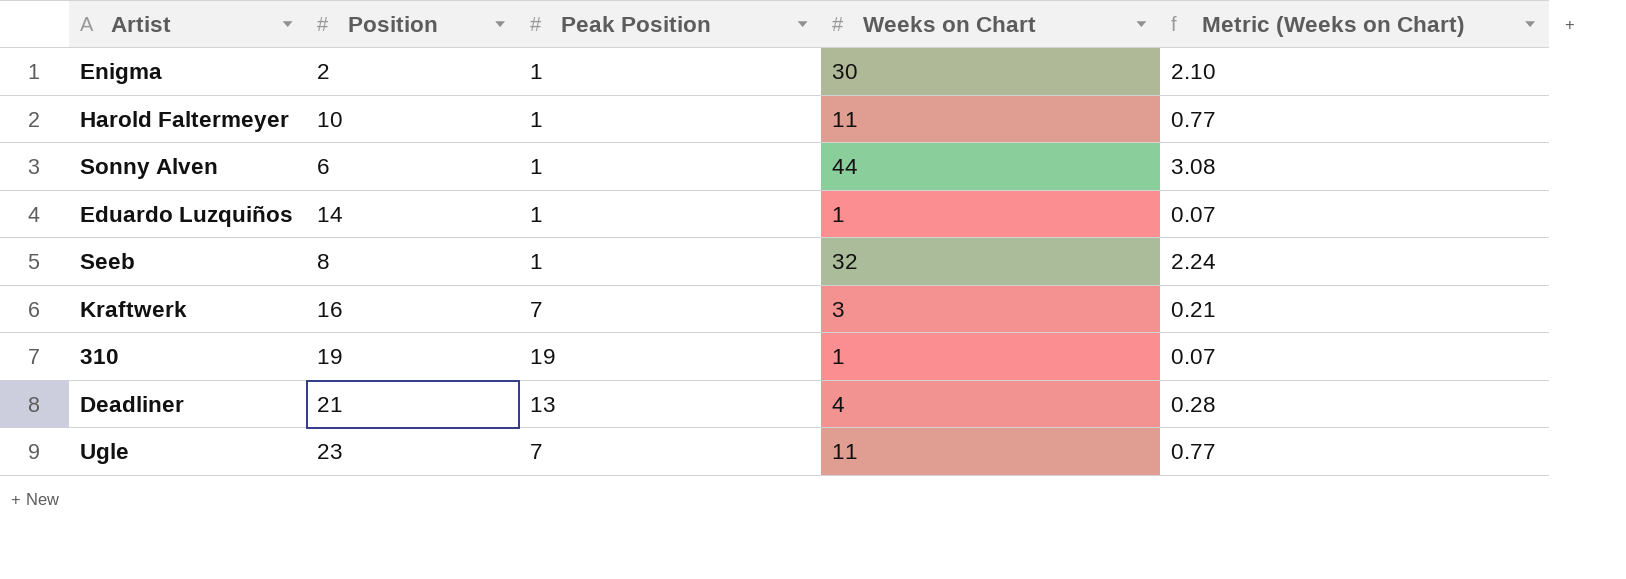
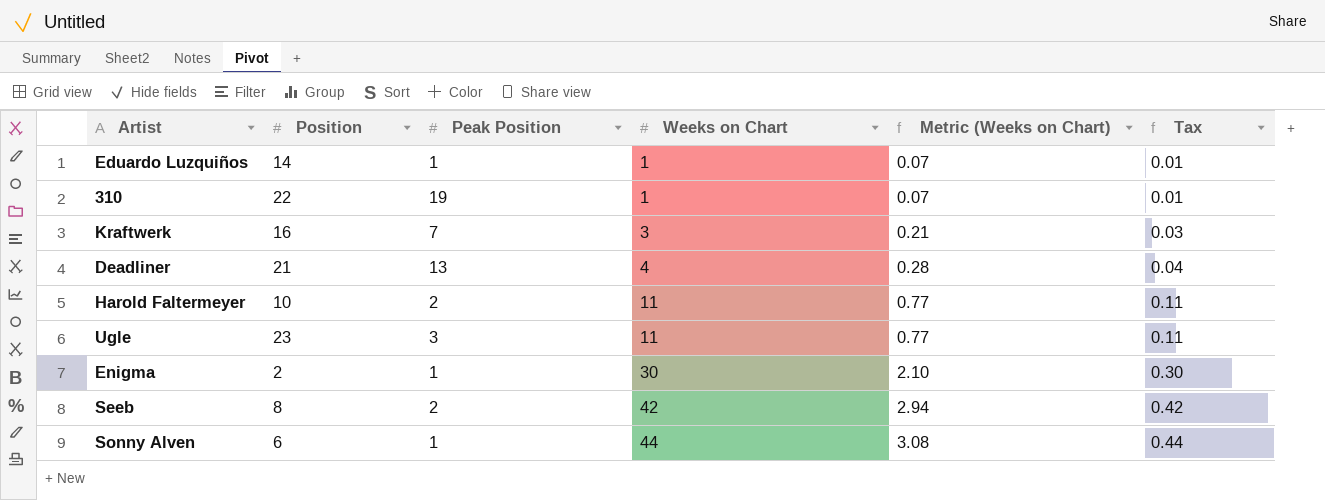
row order: none -> Weeks on Chart ascending
column Tax | formula: none -> [Weeks on Chart] * 0.01
310 | Position: 19 -> 22
Harold Faltermeyer | Peak Position: 1 -> 2
Ugle | Peak Position: 7 -> 3
Seeb | Peak Position: 1 -> 2
Seeb | Weeks on Chart: 32 -> 42
Seeb | Metric (Weeks on Chart): 2.24 -> 2.94

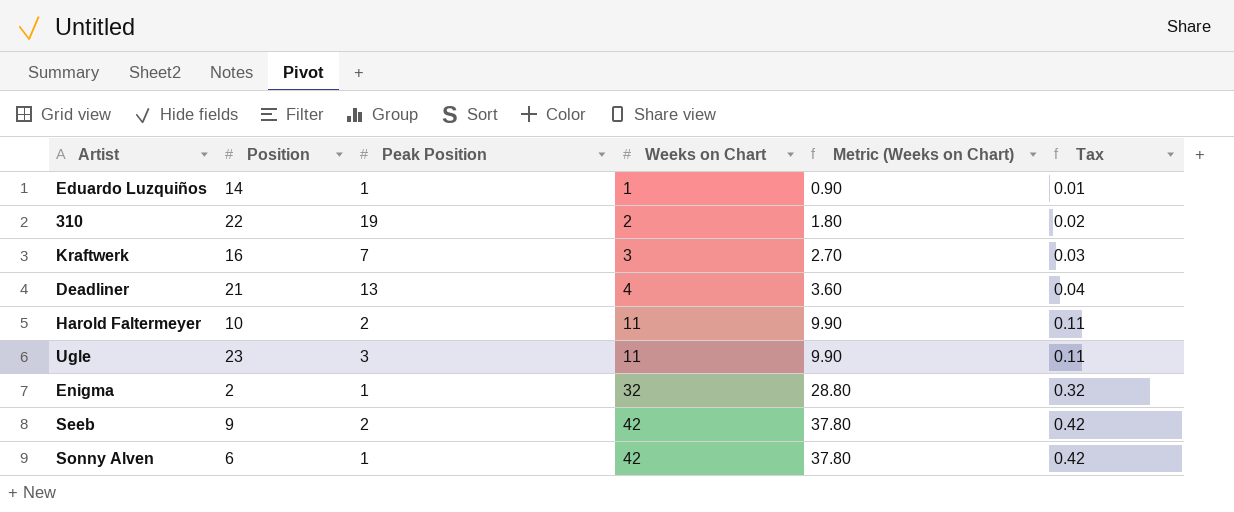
column Metric (Weeks on Chart) | formula: [Weeks on Chart] * 0.07 -> [Weeks on Chart] * 0.9
310 | Weeks on Chart: 1 -> 2
310 | Tax: 0.01 -> 0.02
Enigma | Weeks on Chart: 30 -> 32
Enigma | Tax: 0.30 -> 0.32
Seeb | Position: 8 -> 9
Sonny Alven | Weeks on Chart: 44 -> 42
Sonny Alven | Tax: 0.44 -> 0.42

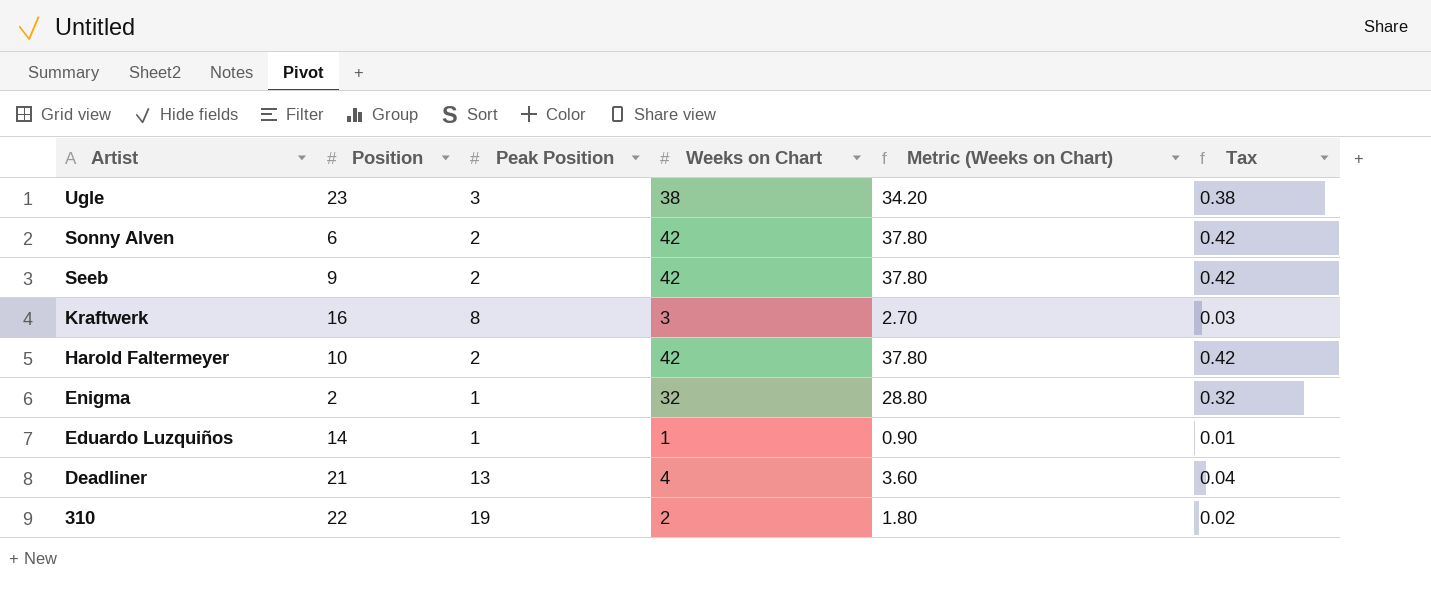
row order: Weeks on Chart ascending -> Artist descending
Ugle | Weeks on Chart: 11 -> 38
Ugle | Metric (Weeks on Chart): 9.90 -> 34.20
Ugle | Tax: 0.11 -> 0.38
Sonny Alven | Peak Position: 1 -> 2
Kraftwerk | Peak Position: 7 -> 8
Harold Faltermeyer | Weeks on Chart: 11 -> 42
Harold Faltermeyer | Metric (Weeks on Chart): 9.90 -> 37.80
Harold Faltermeyer | Tax: 0.11 -> 0.42

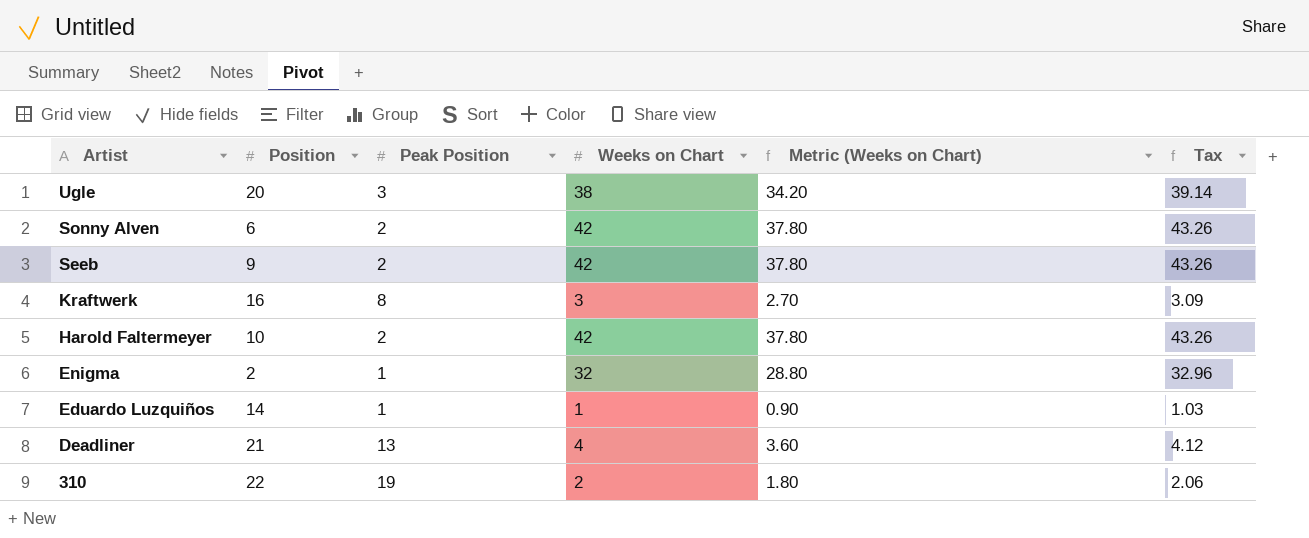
column Tax | formula: [Weeks on Chart] * 0.01 -> [Weeks on Chart] * 1.03
Ugle | Position: 23 -> 20

